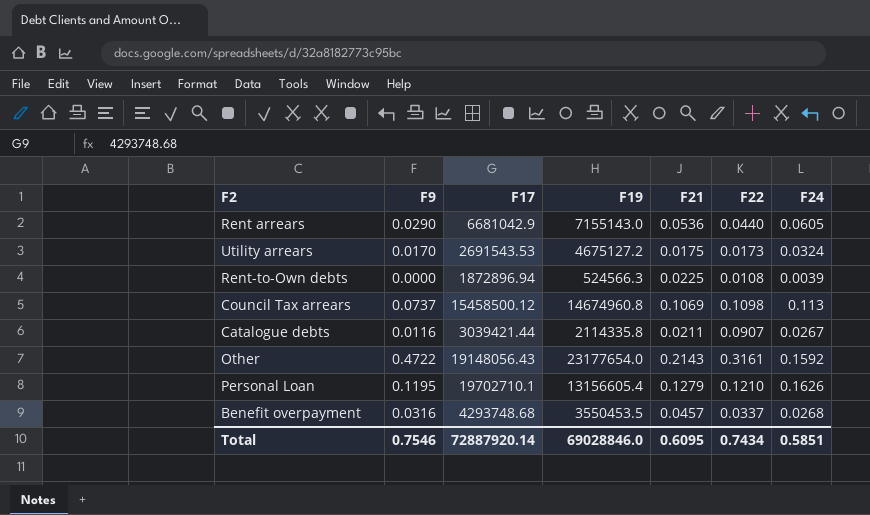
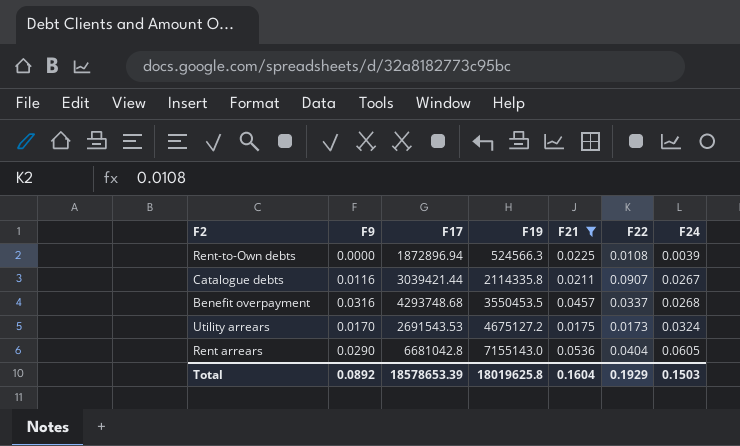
filter: none -> F21 <= 0.0536
row order: none -> F19 ascending
Rent arrears | F17: 6681042.9 -> 6681042.8
Rent arrears | F22: 0.0440 -> 0.0404
Total | F9: 0.7546 -> 0.0892
Total | F17: 72887920.14 -> 18578653.39
Total | F19: 69028846.0 -> 18019625.8
Total | F21: 0.6095 -> 0.1604
Total | F22: 0.7434 -> 0.1929
Total | F24: 0.5851 -> 0.1503

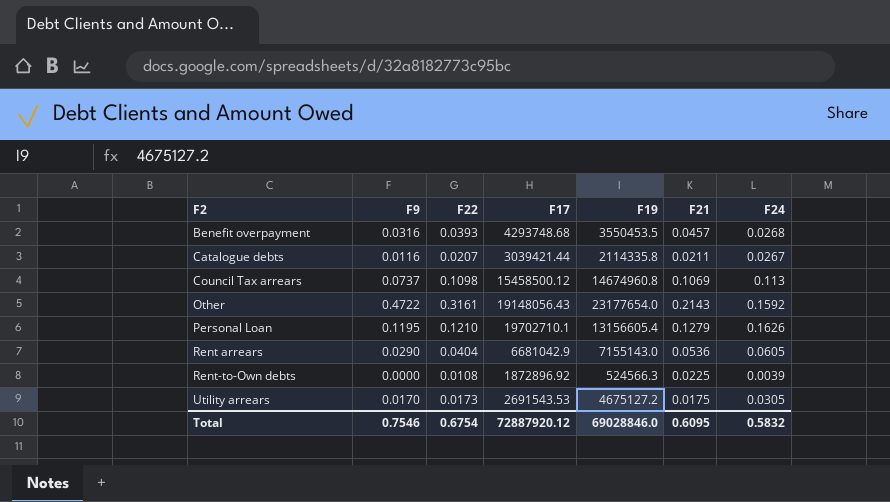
filter: F21 <= 0.0536 -> none
row order: F19 ascending -> F2 ascending
column F22 | position: 6 -> 3
Benefit overpayment | F22: 0.0337 -> 0.0393
Catalogue debts | F22: 0.0907 -> 0.0207
Rent arrears | F17: 6681042.8 -> 6681042.9
Rent-to-Own debts | F17: 1872896.94 -> 1872896.92
Utility arrears | F24: 0.0324 -> 0.0305
Total | F9: 0.0892 -> 0.7546
Total | F22: 0.1929 -> 0.6754
Total | F17: 18578653.39 -> 72887920.12
Total | F19: 18019625.8 -> 69028846.0
Total | F21: 0.1604 -> 0.6095
Total | F24: 0.1503 -> 0.5832

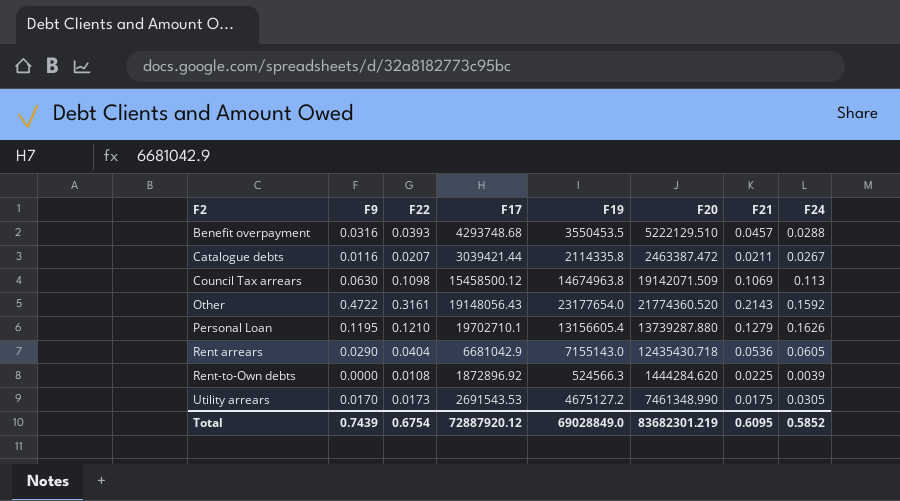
column F20 | position: none -> 6
Benefit overpayment | F24: 0.0268 -> 0.0288
Council Tax arrears | F9: 0.0737 -> 0.0630
Council Tax arrears | F19: 14674960.8 -> 14674963.8
Total | F9: 0.7546 -> 0.7439
Total | F19: 69028846.0 -> 69028849.0
Total | F24: 0.5832 -> 0.5852

